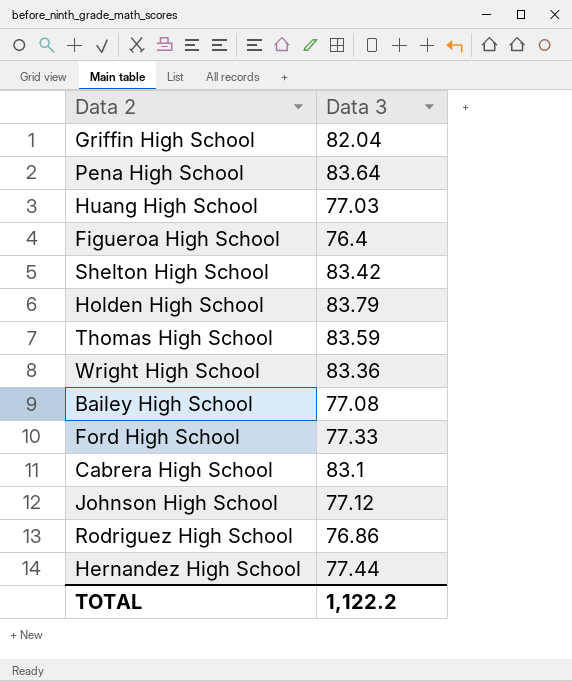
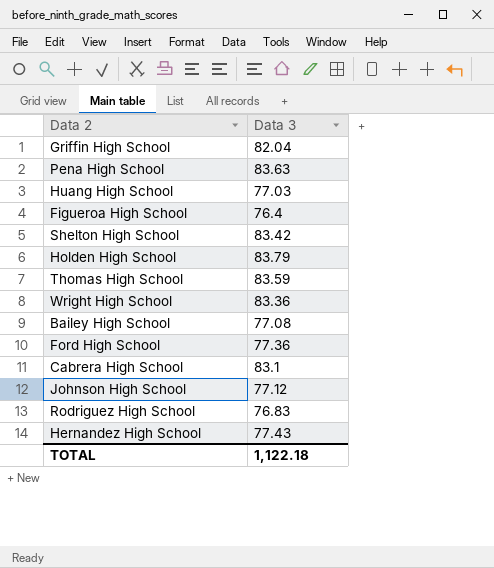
Pena High School | Data 3: 83.64 -> 83.63
Ford High School | Data 3: 77.33 -> 77.36
Rodriguez High School | Data 3: 76.86 -> 76.83
Hernandez High School | Data 3: 77.44 -> 77.43
TOTAL | Data 3: 1,122.2 -> 1,122.18

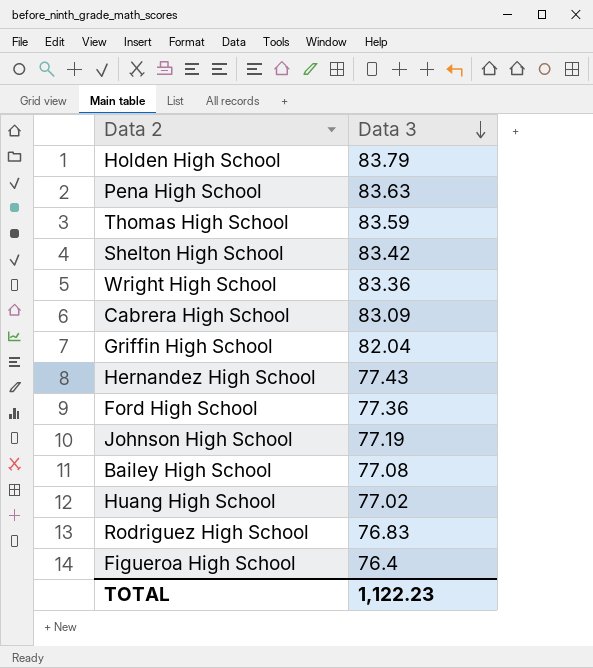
row order: none -> Data 3 descending
Cabrera High School | Data 3: 83.1 -> 83.09
Johnson High School | Data 3: 77.12 -> 77.19
Huang High School | Data 3: 77.03 -> 77.02
TOTAL | Data 3: 1,122.18 -> 1,122.23

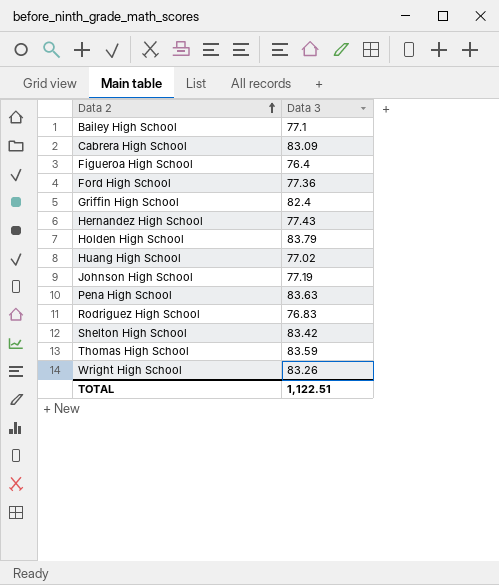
row order: Data 3 descending -> Data 2 ascending
Bailey High School | Data 3: 77.08 -> 77.1
Griffin High School | Data 3: 82.04 -> 82.4
Wright High School | Data 3: 83.36 -> 83.26
TOTAL | Data 3: 1,122.23 -> 1,122.51

